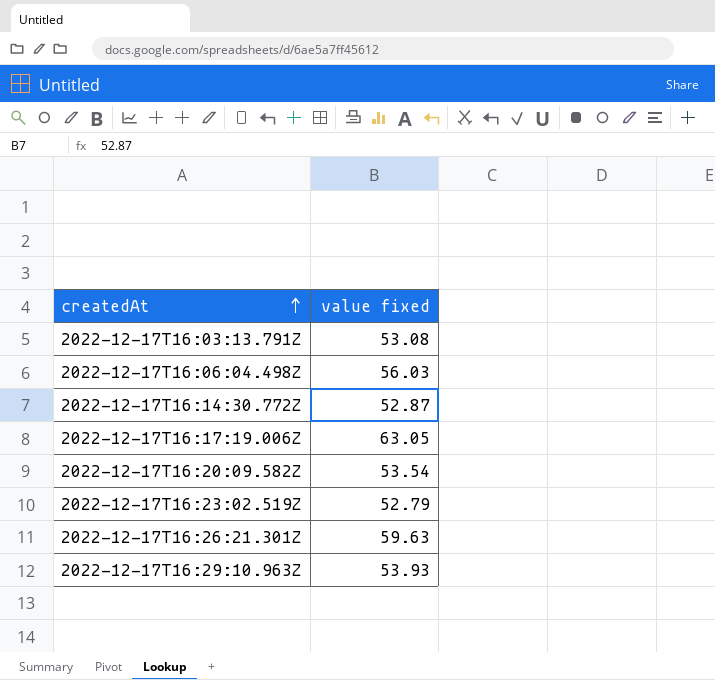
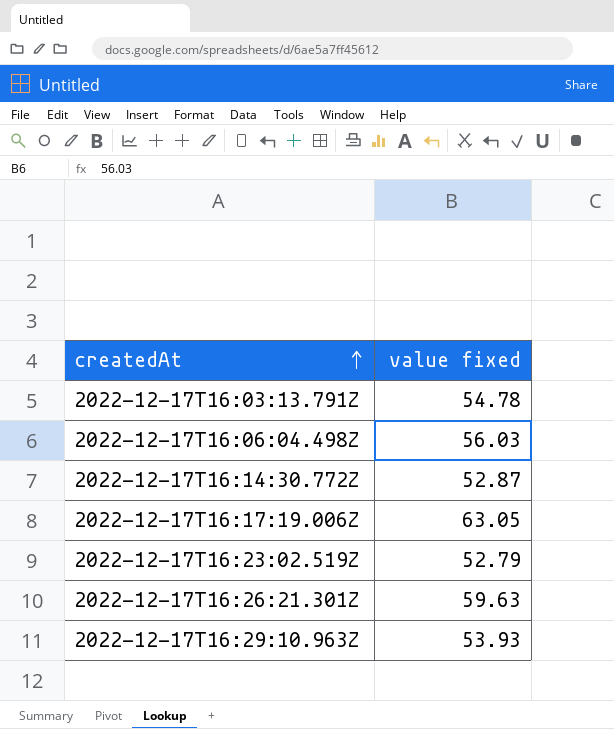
row 2022-12-17T16:20:09.582Z: 53.54 -> none
2022-12-17T16:03:13.791Z | value fixed: 53.08 -> 54.78

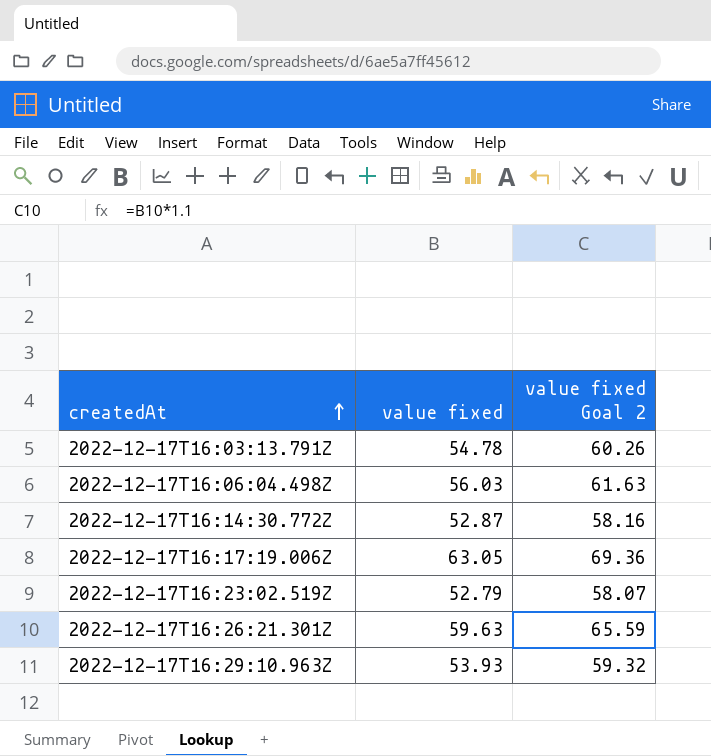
column value fixed Goal 2 | formula: none -> [value fixed] * 1.1

